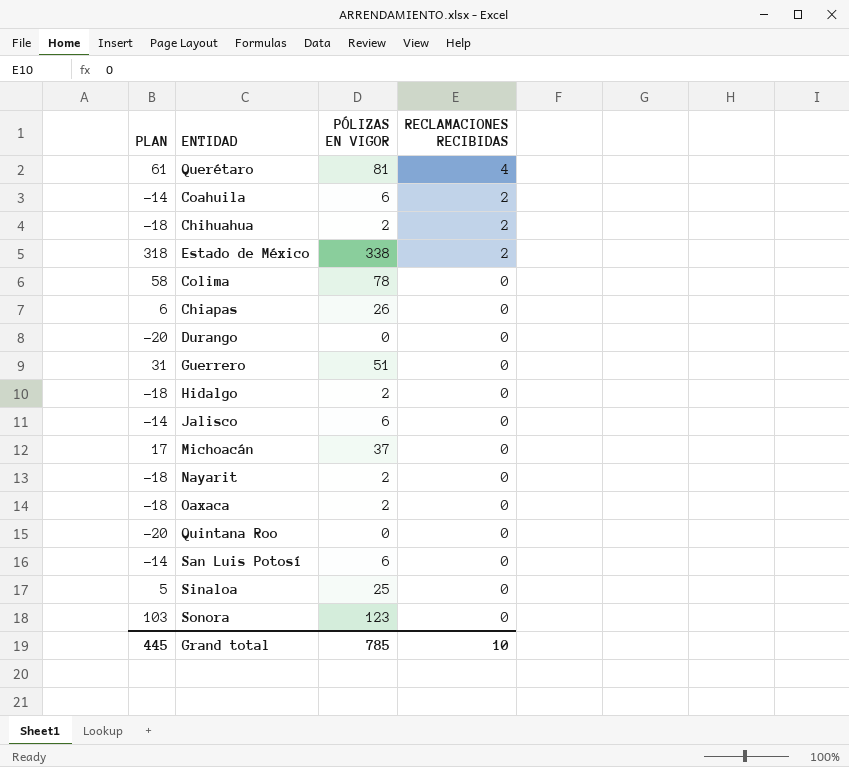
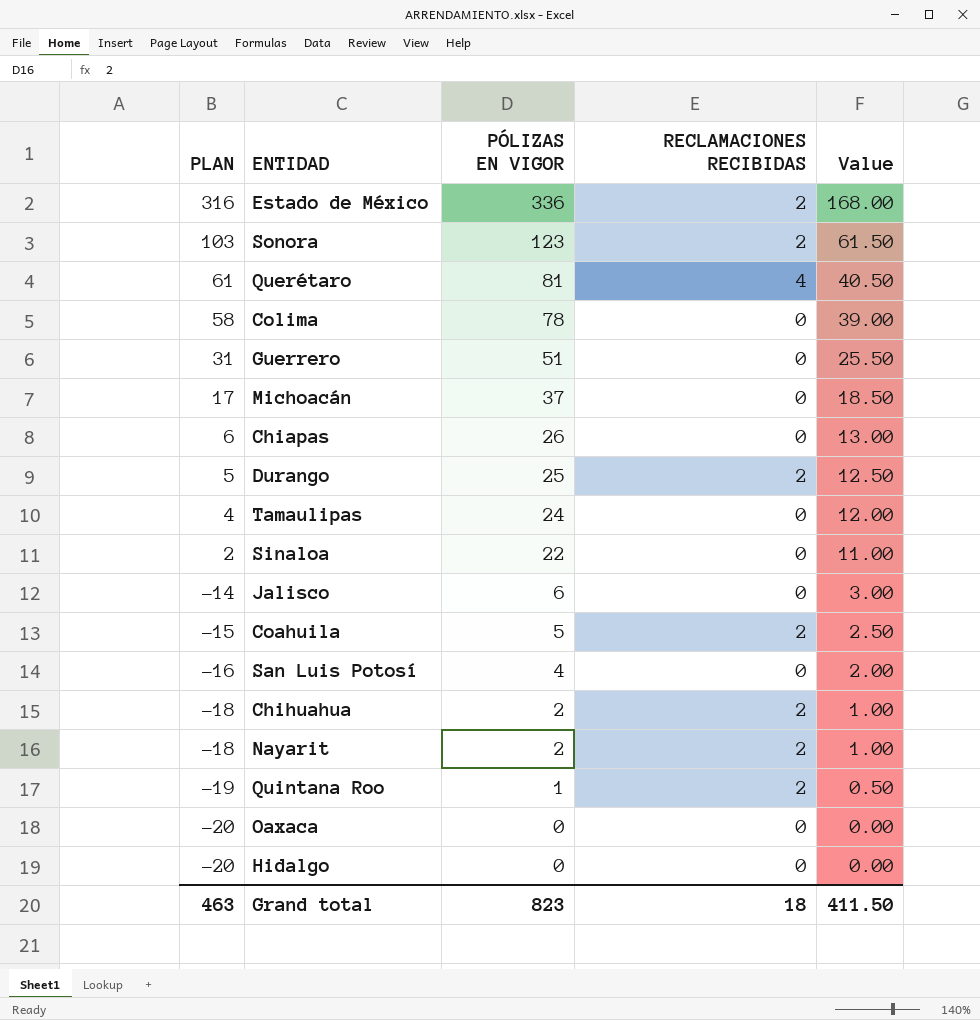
row order: RECLAMACIONES RECIBIDAS descending -> PLAN descending
column Value | formula: none -> [PÓLIZAS EN VIGOR] * 0.5
Estado de México | PLAN: 318 -> 316
Estado de México | PÓLIZAS EN VIGOR: 338 -> 336
Sonora | RECLAMACIONES RECIBIDAS: 0 -> 2
Durango | PLAN: -20 -> 5
Durango | PÓLIZAS EN VIGOR: 0 -> 25
Durango | RECLAMACIONES RECIBIDAS: 0 -> 2
row Tamaulipas: none -> 4 | 24 | 0 | 12.00
Sinaloa | PLAN: 5 -> 2
Sinaloa | PÓLIZAS EN VIGOR: 25 -> 22
Coahuila | PLAN: -14 -> -15
Coahuila | PÓLIZAS EN VIGOR: 6 -> 5
San Luis Potosí | PLAN: -14 -> -16
San Luis Potosí | PÓLIZAS EN VIGOR: 6 -> 4
Nayarit | RECLAMACIONES RECIBIDAS: 0 -> 2
Quintana Roo | PLAN: -20 -> -19
Quintana Roo | PÓLIZAS EN VIGOR: 0 -> 1
Quintana Roo | RECLAMACIONES RECIBIDAS: 0 -> 2
Oaxaca | PLAN: -18 -> -20
Oaxaca | PÓLIZAS EN VIGOR: 2 -> 0
Hidalgo | PLAN: -18 -> -20
Hidalgo | PÓLIZAS EN VIGOR: 2 -> 0
Grand total | PLAN: 445 -> 463
Grand total | PÓLIZAS EN VIGOR: 785 -> 823
Grand total | RECLAMACIONES RECIBIDAS: 10 -> 18

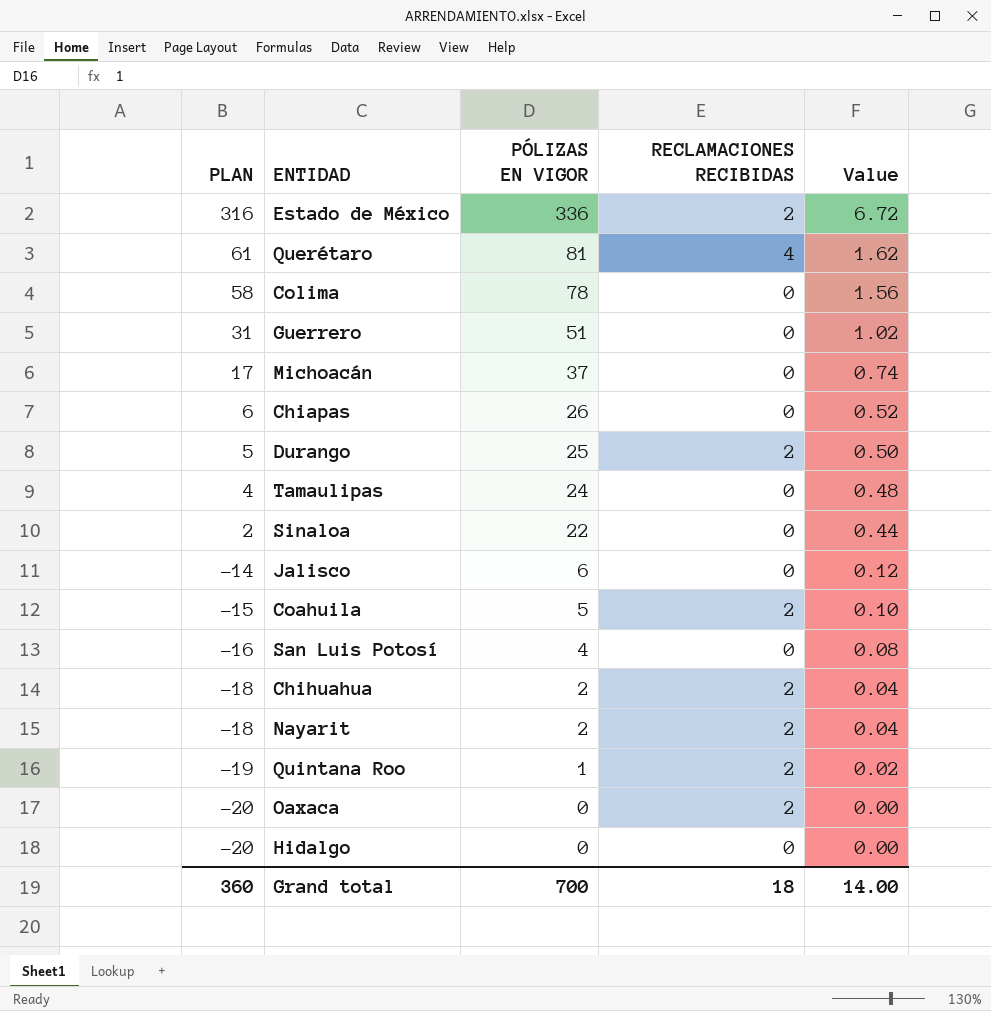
column Value | formula: [PÓLIZAS EN VIGOR] * 0.5 -> [PÓLIZAS EN VIGOR] * 0.02
row Sonora: 103 | 123 | 2 | 61.50 -> none
Oaxaca | RECLAMACIONES RECIBIDAS: 0 -> 2
Grand total | PLAN: 463 -> 360
Grand total | PÓLIZAS EN VIGOR: 823 -> 700
Grand total | Value: 411.50 -> 14.00

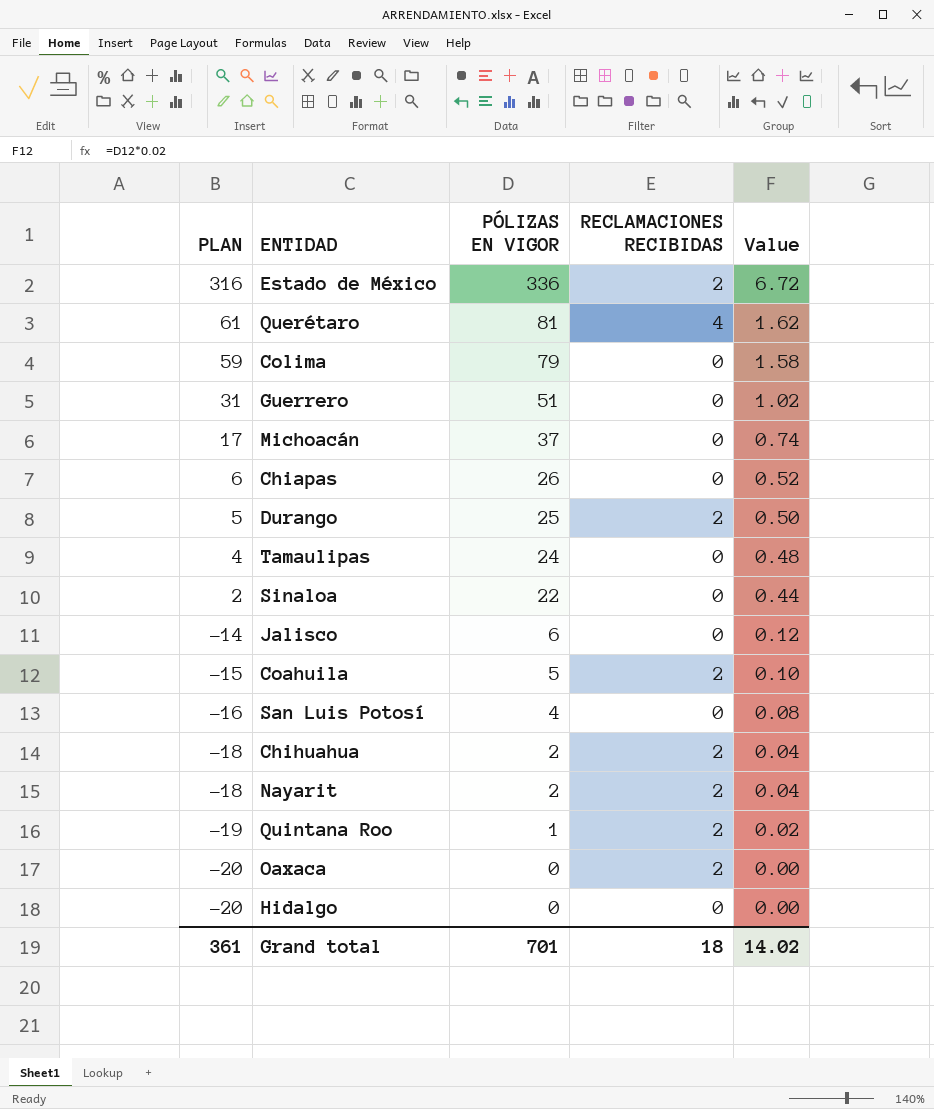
Colima | PLAN: 58 -> 59
Colima | PÓLIZAS EN VIGOR: 78 -> 79
Colima | Value: 1.56 -> 1.58
Grand total | PLAN: 360 -> 361
Grand total | PÓLIZAS EN VIGOR: 700 -> 701
Grand total | Value: 14.00 -> 14.02

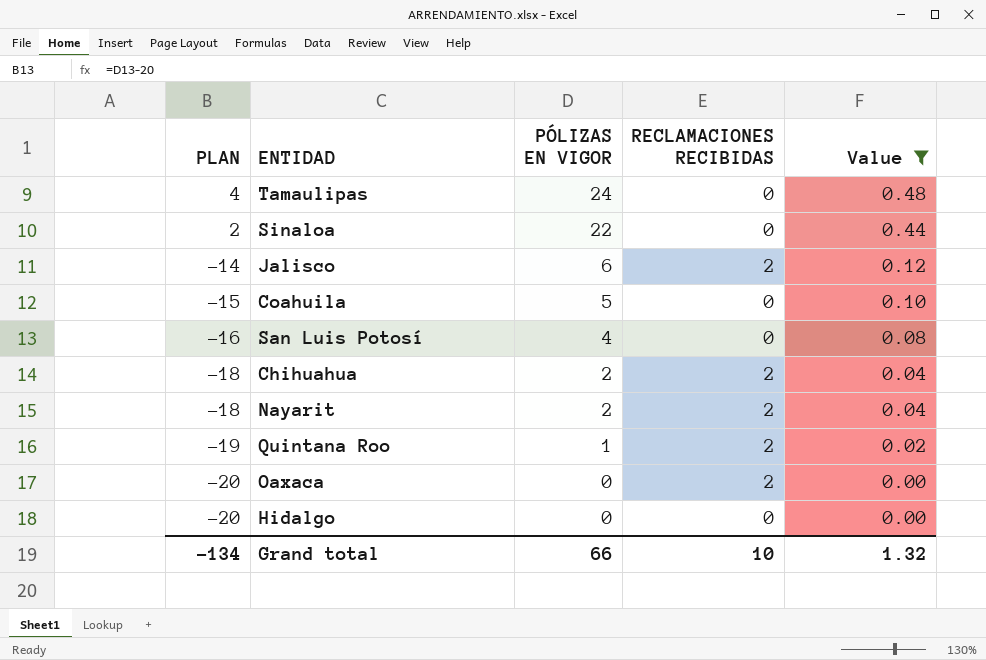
filter: none -> Value <= 0.48
Jalisco | RECLAMACIONES RECIBIDAS: 0 -> 2
Coahuila | RECLAMACIONES RECIBIDAS: 2 -> 0
Grand total | PLAN: 361 -> -134
Grand total | PÓLIZAS EN VIGOR: 701 -> 66
Grand total | RECLAMACIONES RECIBIDAS: 18 -> 10
Grand total | Value: 14.02 -> 1.32

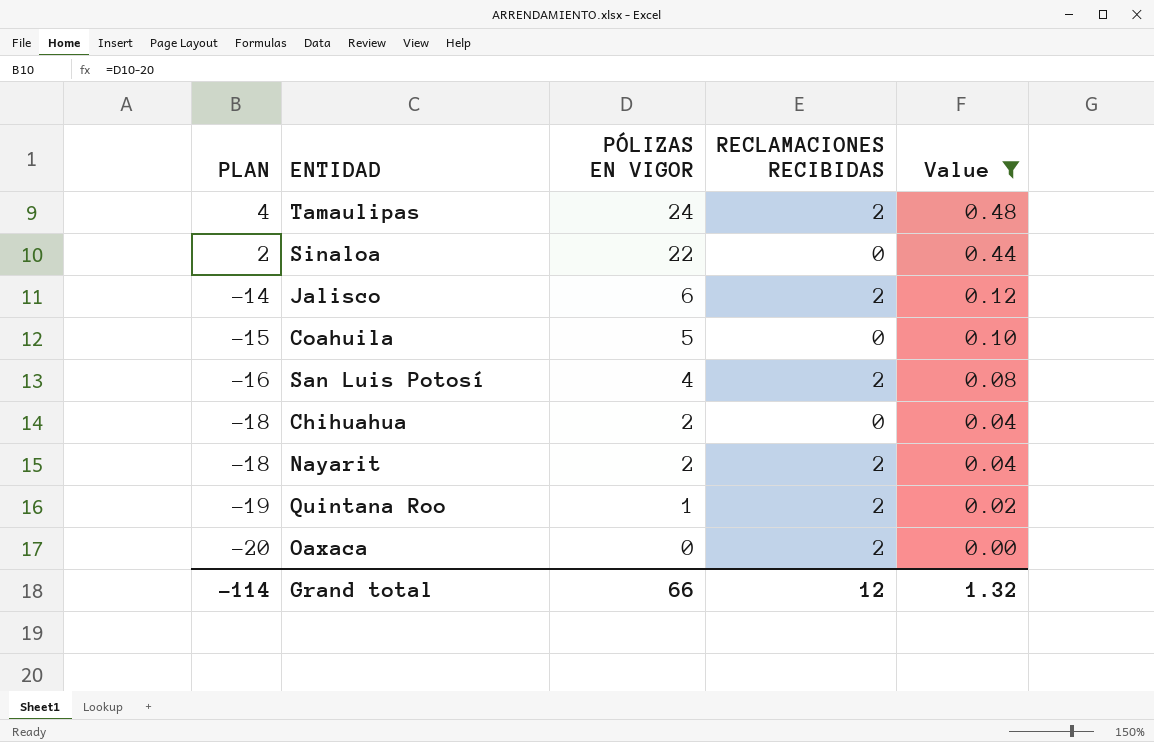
row Hidalgo: -20 | 0 | 0 | 0.00 -> none
Tamaulipas | RECLAMACIONES RECIBIDAS: 0 -> 2
San Luis Potosí | RECLAMACIONES RECIBIDAS: 0 -> 2
Chihuahua | RECLAMACIONES RECIBIDAS: 2 -> 0
Grand total | PLAN: -134 -> -114
Grand total | RECLAMACIONES RECIBIDAS: 10 -> 12

